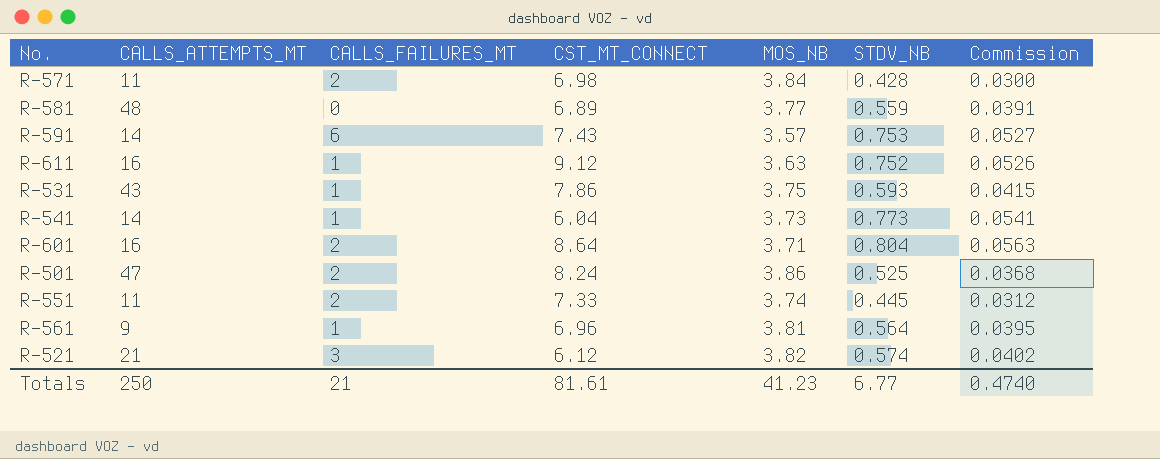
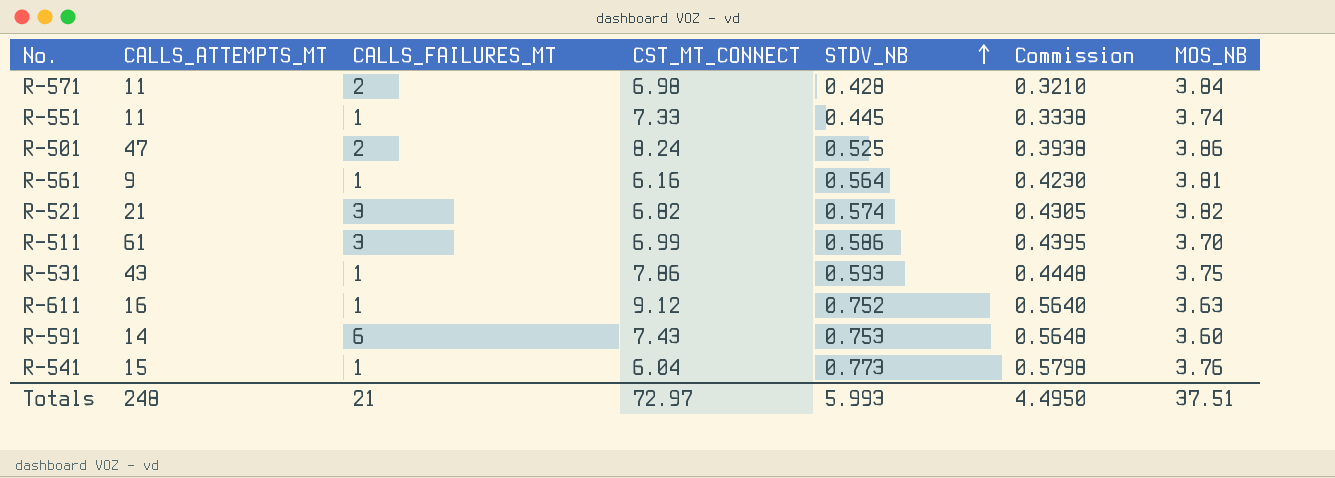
row order: none -> STDV_NB ascending
column Commission | formula: [STDV_NB] * 0.07 -> [STDV_NB] * 0.75
column MOS_NB | position: 5 -> 7
row R-581: 48 | 0 | 6.89 | 3.77 | 0.559 | 0.0391 -> none
row R-601: 16 | 2 | 8.64 | 3.71 | 0.804 | 0.0563 -> none
R-551 | CALLS_FAILURES_MT: 2 -> 1
R-561 | CST_MT_CONNECT: 6.96 -> 6.16
R-521 | CST_MT_CONNECT: 6.12 -> 6.82
row R-511: none -> 61 | 3 | 6.99 | 0.586 | 0.4395 | 3.70
R-591 | MOS_NB: 3.57 -> 3.60
R-541 | CALLS_ATTEMPTS_MT: 14 -> 15
R-541 | MOS_NB: 3.73 -> 3.76
Totals | CALLS_ATTEMPTS_MT: 250 -> 248
Totals | CST_MT_CONNECT: 81.61 -> 72.97
Totals | STDV_NB: 6.77 -> 5.993
Totals | Commission: 0.4740 -> 4.4950
Totals | MOS_NB: 41.23 -> 37.51

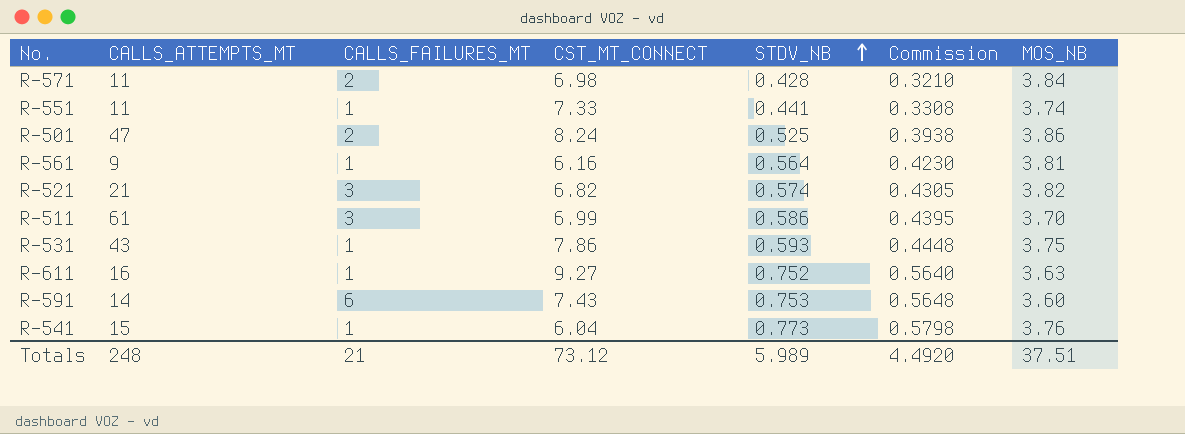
R-551 | STDV_NB: 0.445 -> 0.441
R-551 | Commission: 0.3338 -> 0.3308
R-611 | CST_MT_CONNECT: 9.12 -> 9.27
Totals | CST_MT_CONNECT: 72.97 -> 73.12
Totals | STDV_NB: 5.993 -> 5.989
Totals | Commission: 4.4950 -> 4.4920

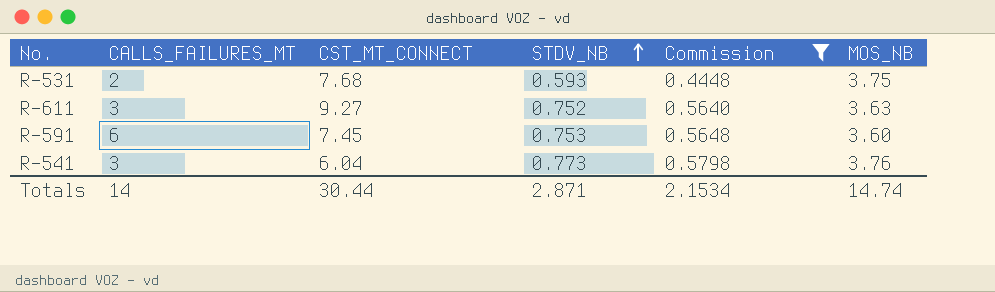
filter: none -> Commission >= 0.4448
column CALLS_ATTEMPTS_MT | position: 2 -> none
R-531 | CALLS_FAILURES_MT: 1 -> 2
R-531 | CST_MT_CONNECT: 7.86 -> 7.68
R-611 | CALLS_FAILURES_MT: 1 -> 3
R-591 | CST_MT_CONNECT: 7.43 -> 7.45
R-541 | CALLS_FAILURES_MT: 1 -> 3
Totals | CALLS_FAILURES_MT: 21 -> 14
Totals | CST_MT_CONNECT: 73.12 -> 30.44
Totals | STDV_NB: 5.989 -> 2.871
Totals | Commission: 4.4920 -> 2.1534
Totals | MOS_NB: 37.51 -> 14.74

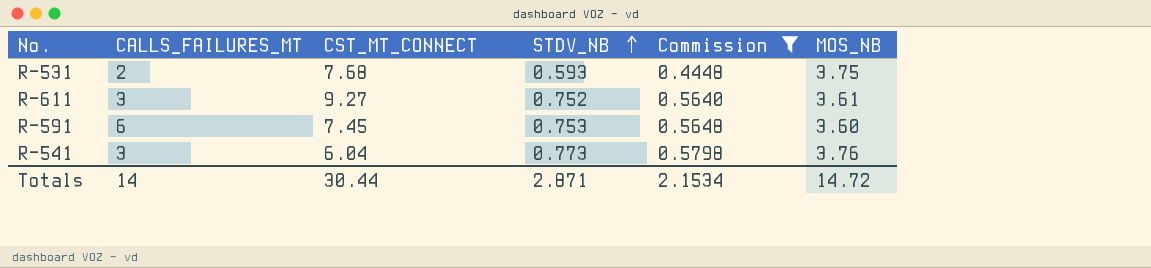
R-611 | MOS_NB: 3.63 -> 3.61
Totals | MOS_NB: 14.74 -> 14.72

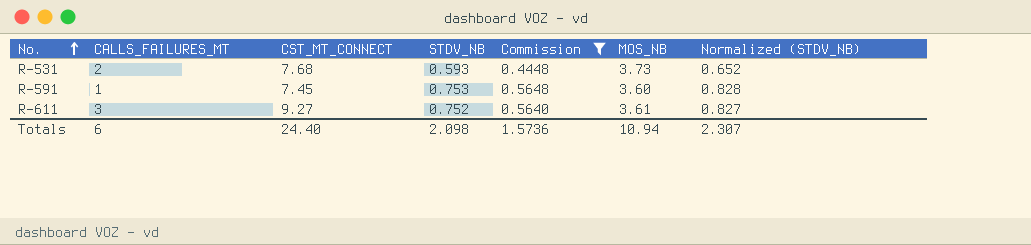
row order: STDV_NB ascending -> No. ascending
column Normalized (STDV_NB) | formula: none -> [STDV_NB] * 1.1
row R-541: 3 | 6.04 | 0.773 | 0.5798 | 3.76 -> none
R-531 | MOS_NB: 3.75 -> 3.73
R-591 | CALLS_FAILURES_MT: 6 -> 1
Totals | CALLS_FAILURES_MT: 14 -> 6
Totals | CST_MT_CONNECT: 30.44 -> 24.40
Totals | STDV_NB: 2.871 -> 2.098
Totals | Commission: 2.1534 -> 1.5736
Totals | MOS_NB: 14.72 -> 10.94

